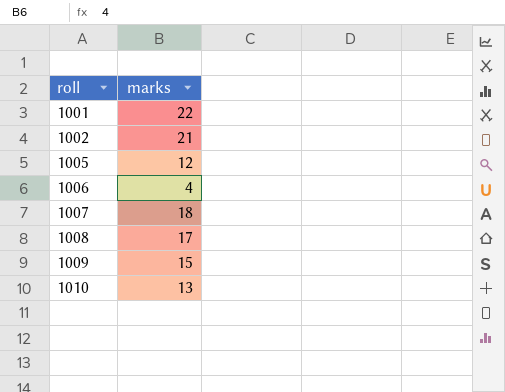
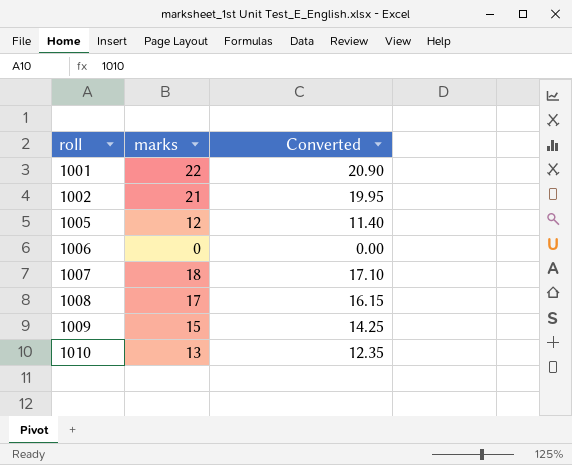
column Converted | formula: none -> [marks] * 0.95
1006 | marks: 4 -> 0

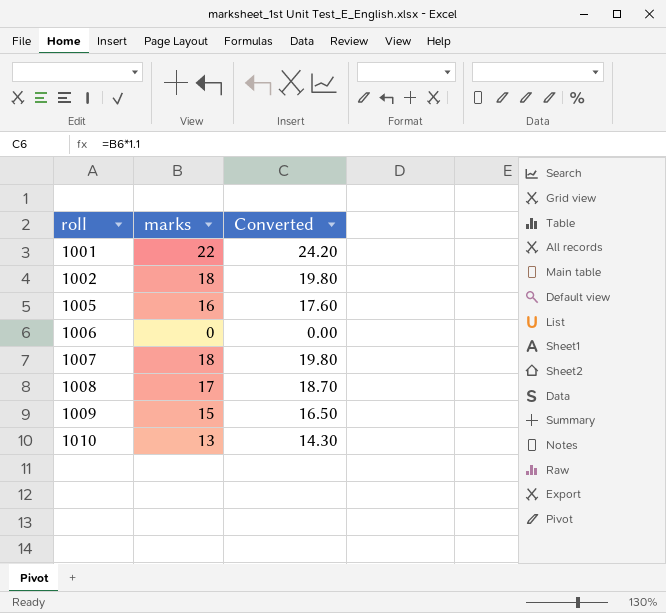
column Converted | formula: [marks] * 0.95 -> [marks] * 1.1
1002 | marks: 21 -> 18
1005 | marks: 12 -> 16

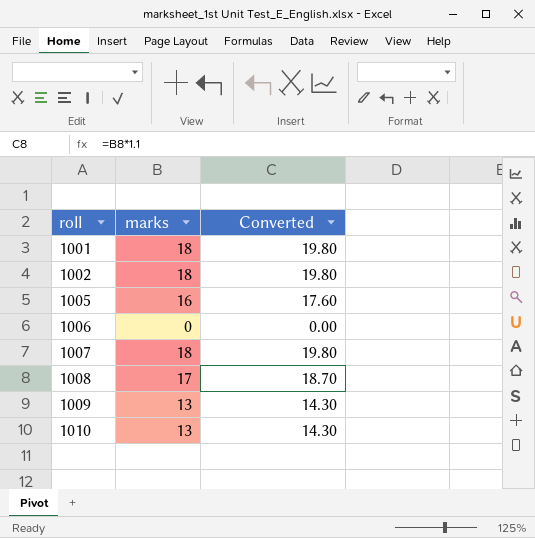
1001 | marks: 22 -> 18
1001 | Converted: 24.20 -> 19.80
1009 | marks: 15 -> 13
1009 | Converted: 16.50 -> 14.30

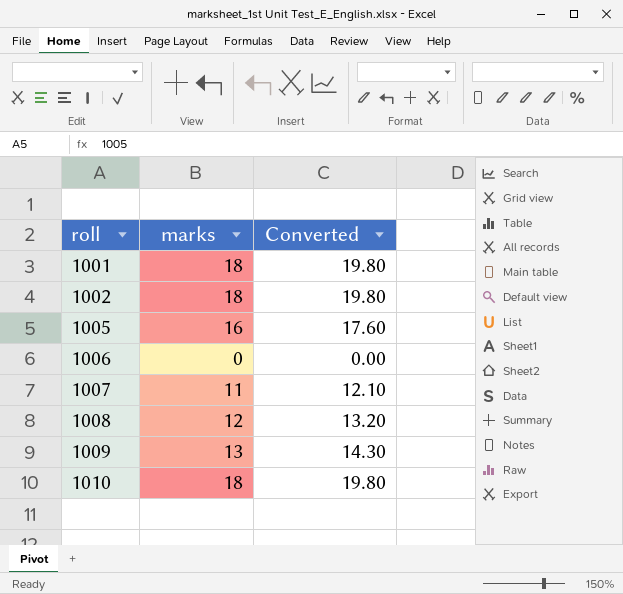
1007 | marks: 18 -> 11
1007 | Converted: 19.80 -> 12.10
1008 | marks: 17 -> 12
1008 | Converted: 18.70 -> 13.20
1010 | marks: 13 -> 18
1010 | Converted: 14.30 -> 19.80

